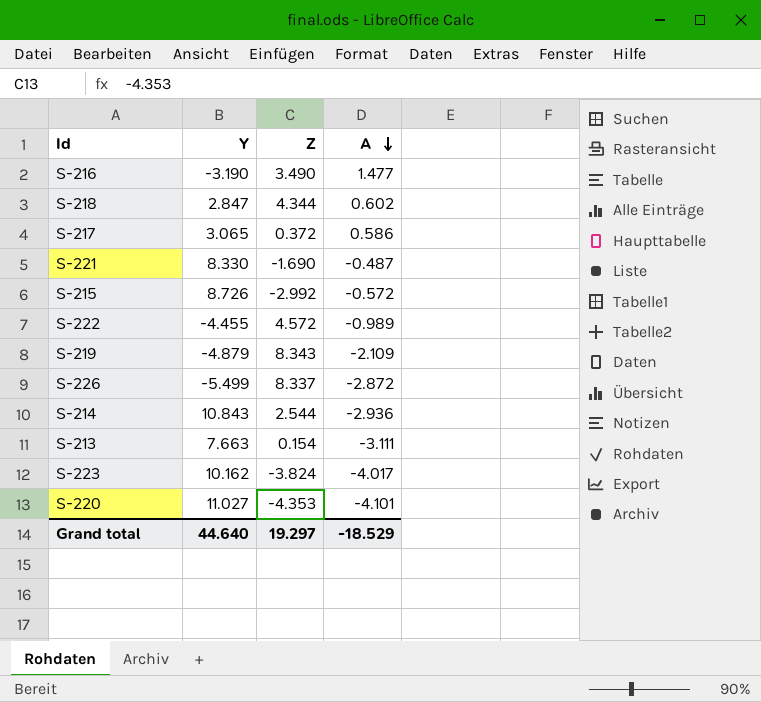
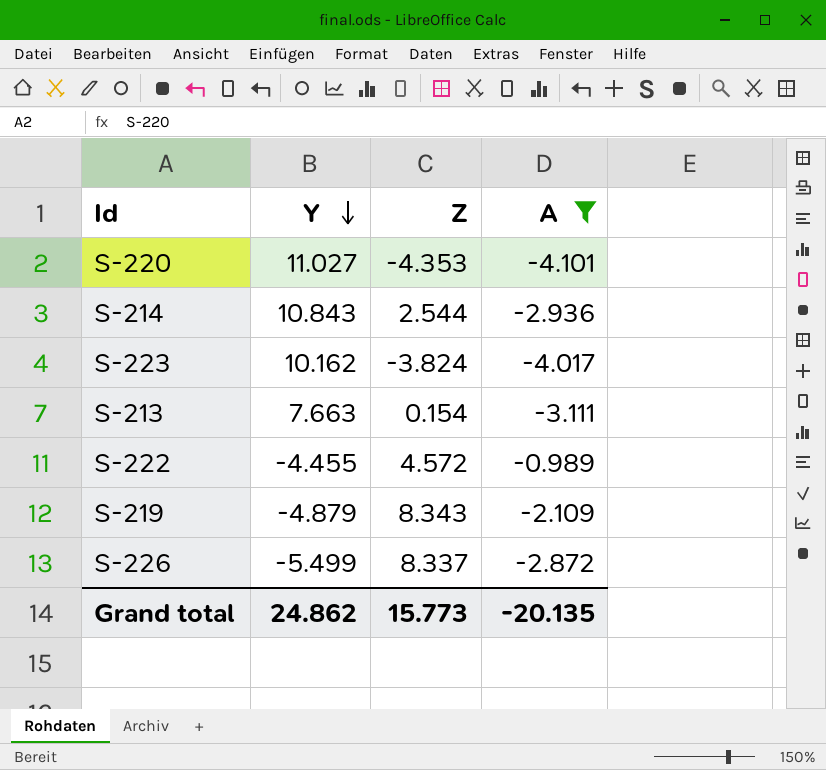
filter: none -> A <= -0.989
row order: A descending -> Y descending
Grand total | Y: 44.640 -> 24.862
Grand total | Z: 19.297 -> 15.773
Grand total | A: -18.529 -> -20.135

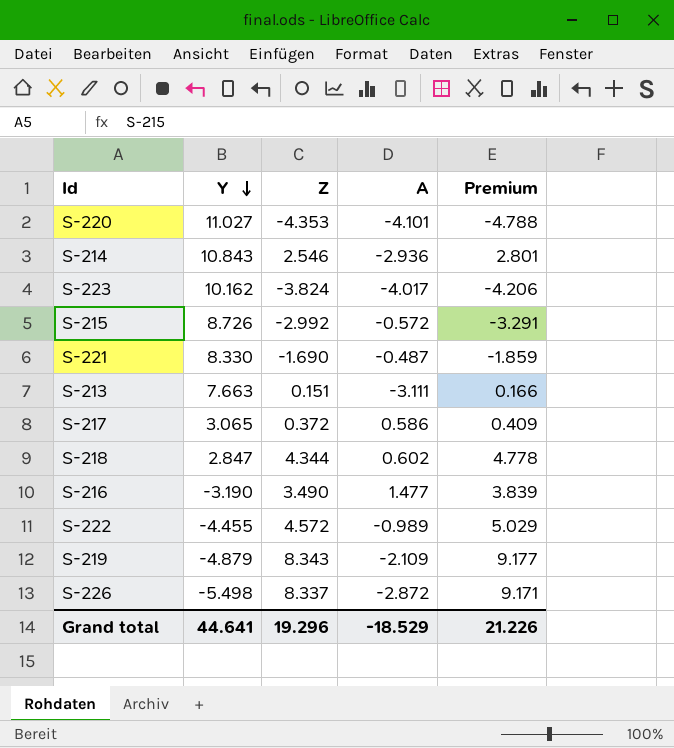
filter: A <= -0.989 -> none
column Premium | formula: none -> [Z] * 1.1
S-214 | Z: 2.544 -> 2.546
S-213 | Z: 0.154 -> 0.151
S-226 | Y: -5.499 -> -5.498
Grand total | Y: 24.862 -> 44.641
Grand total | Z: 15.773 -> 19.296
Grand total | A: -20.135 -> -18.529

